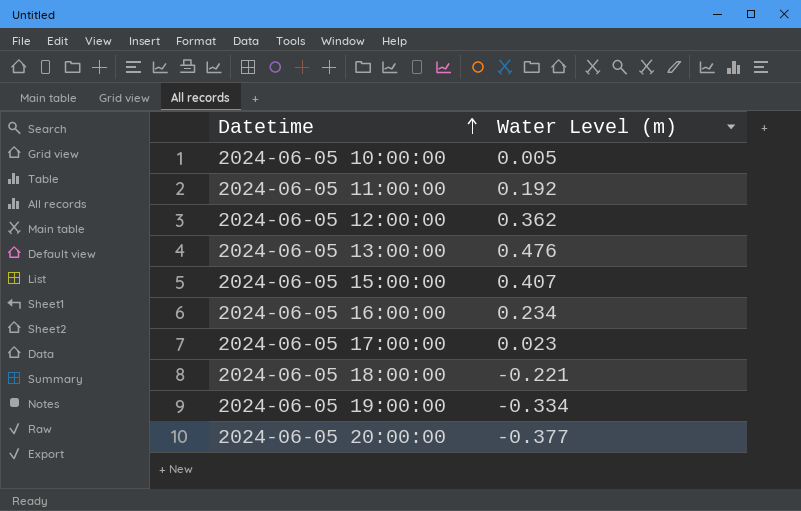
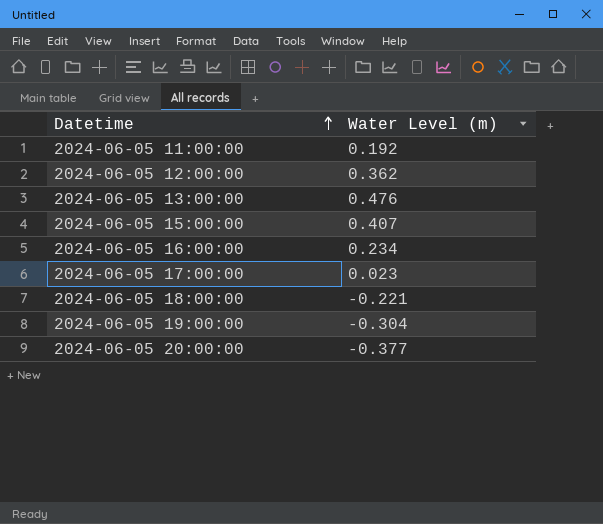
row 2024-06-05 10:00:00: 0.005 -> none
2024-06-05 19:00:00 | Water Level (m): -0.334 -> -0.304

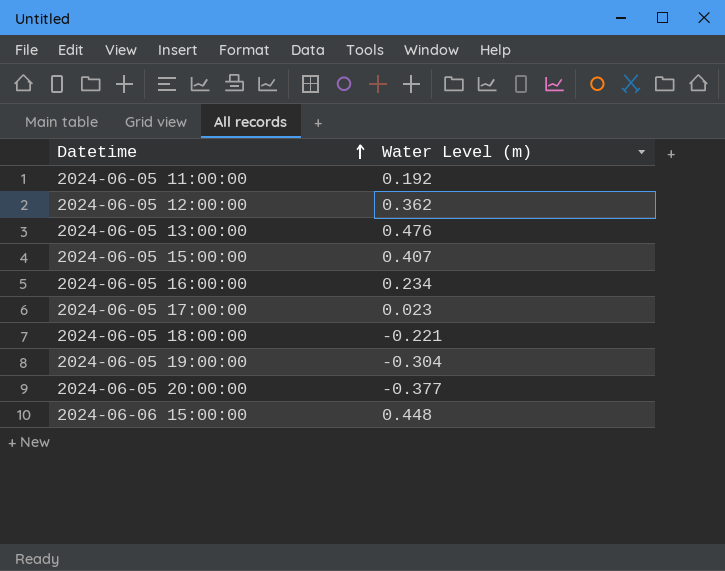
row 2024-06-06 15:00:00: none -> 0.448

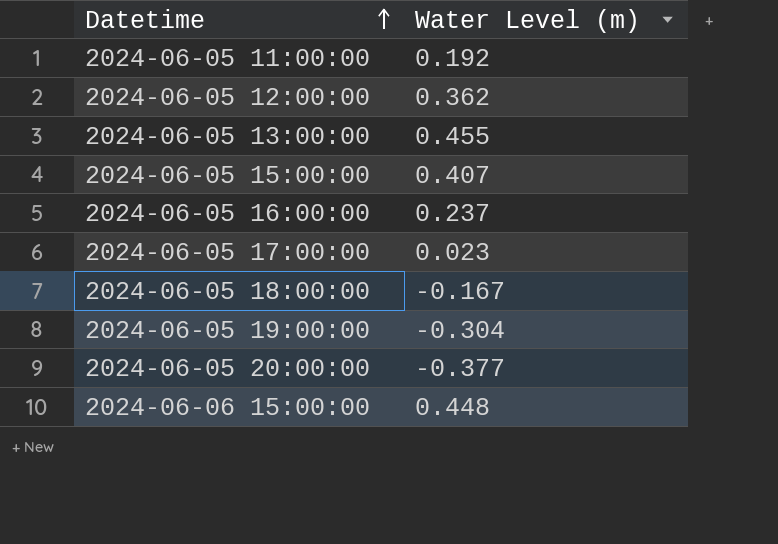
2024-06-05 13:00:00 | Water Level (m): 0.476 -> 0.455
2024-06-05 16:00:00 | Water Level (m): 0.234 -> 0.237
2024-06-05 18:00:00 | Water Level (m): -0.221 -> -0.167

